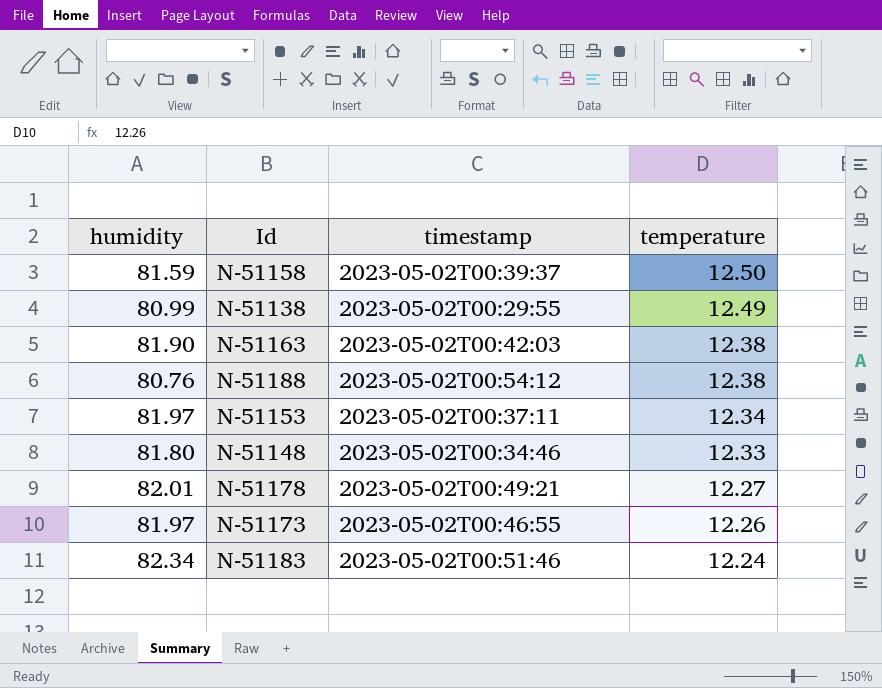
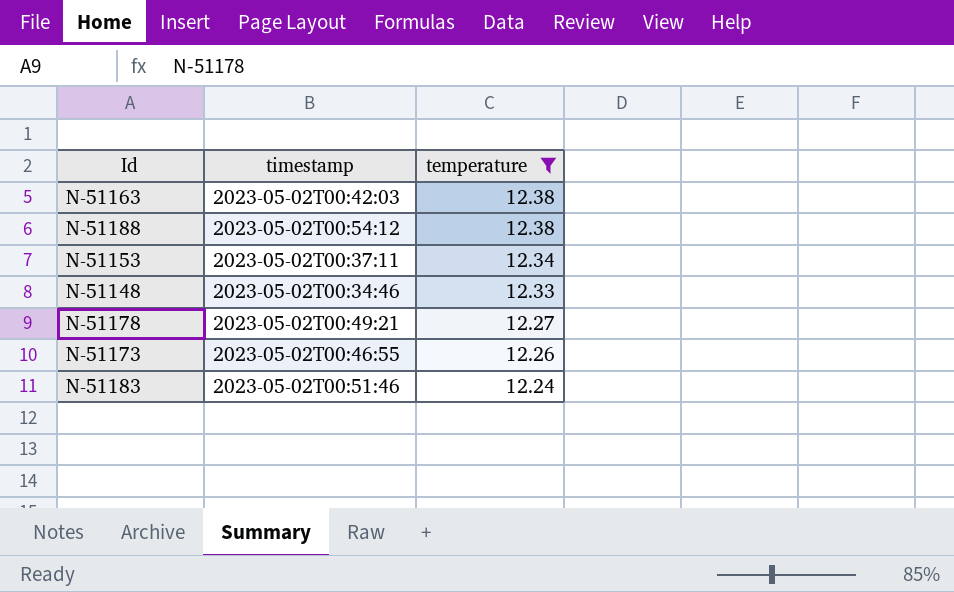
filter: none -> temperature <= 12.38
column humidity | position: 1 -> none

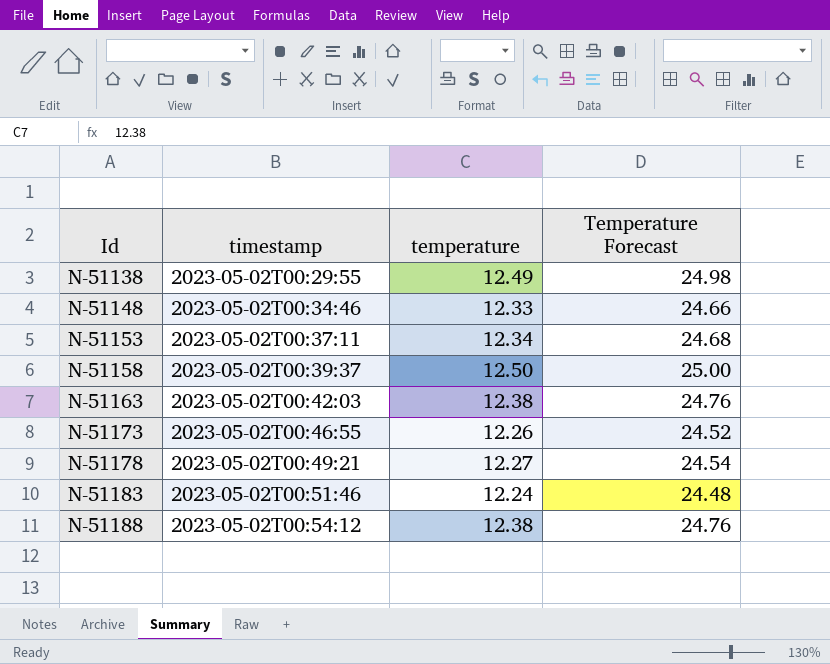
filter: temperature <= 12.38 -> none
row order: temperature descending -> Id ascending
column Temperature Forecast | formula: none -> [temperature] * 2

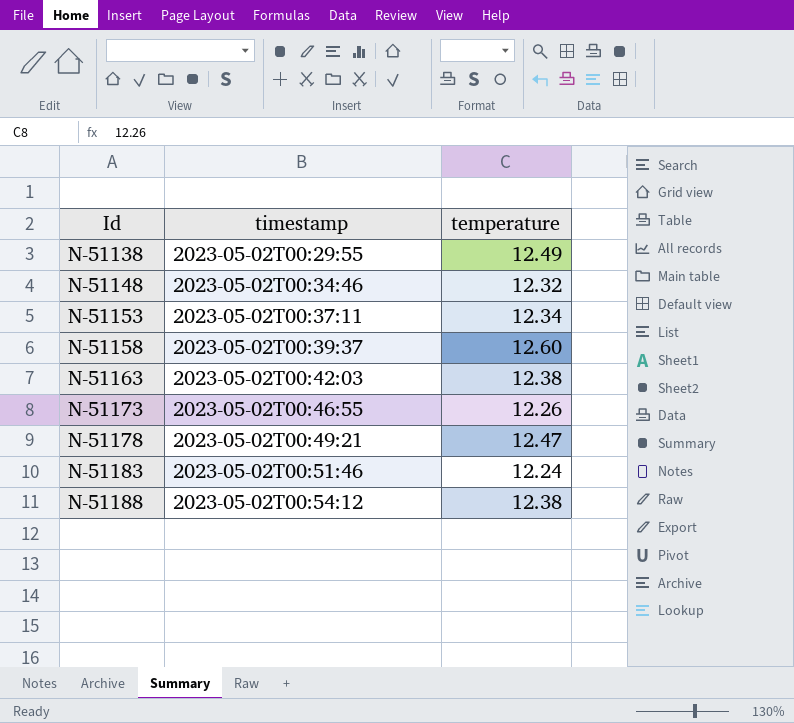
column Temperature Forecast | formula: [temperature] * 2 -> none
N-51148 | temperature: 12.33 -> 12.32
N-51158 | temperature: 12.50 -> 12.60
N-51178 | temperature: 12.27 -> 12.47

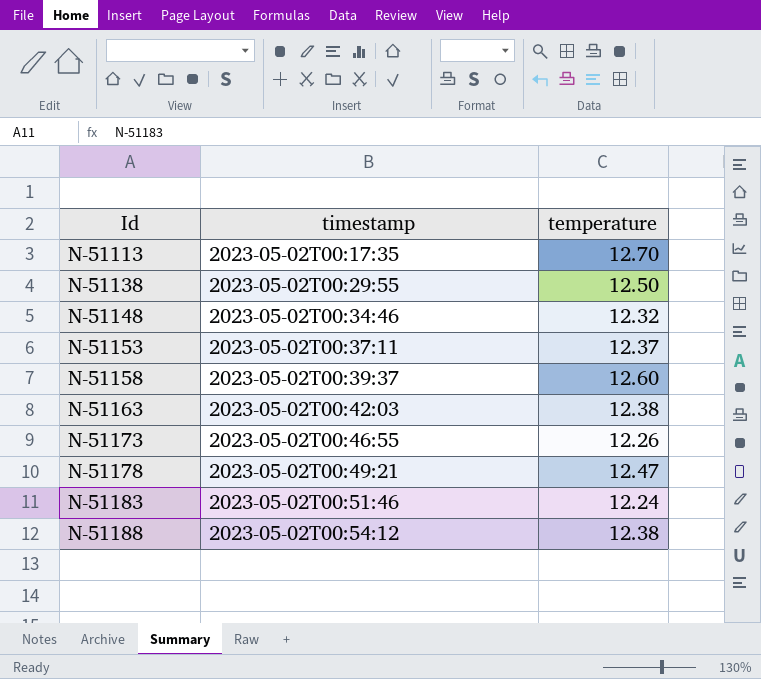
row N-51113: none -> 2023-05-02T00:17:35 | 12.70
N-51138 | temperature: 12.49 -> 12.50
N-51153 | temperature: 12.34 -> 12.37

